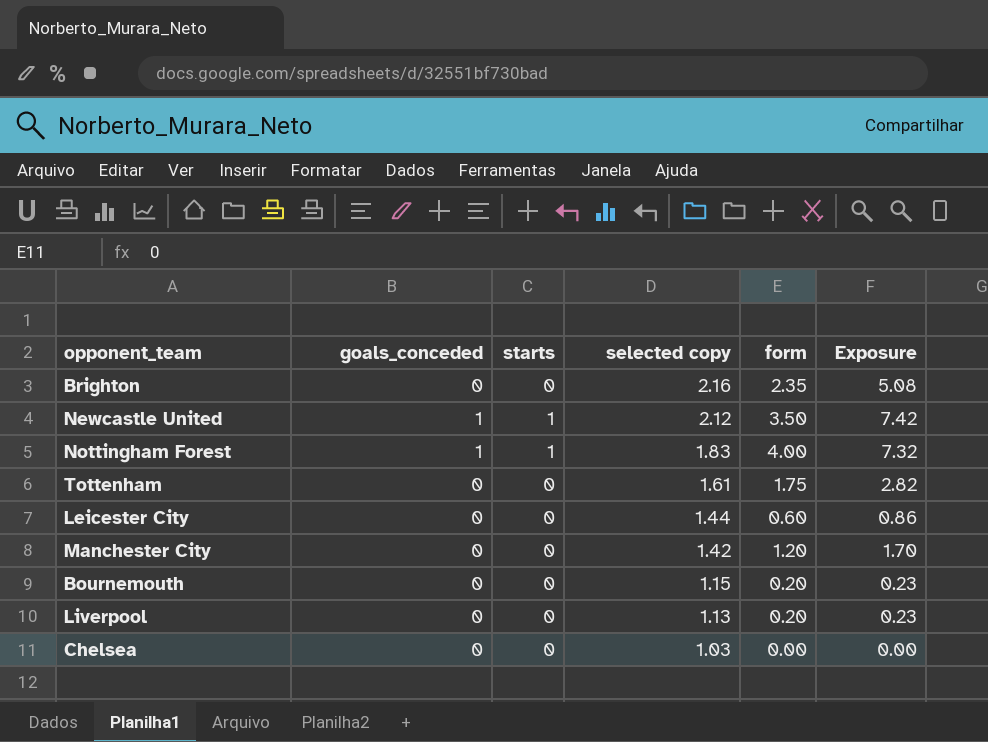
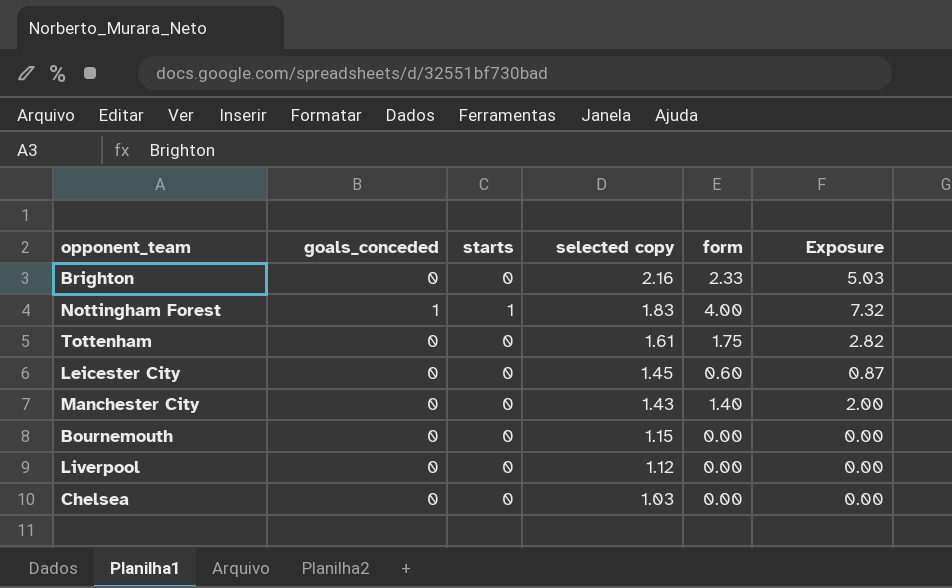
row Newcastle United: 1 | 1 | 2.12 | 3.50 | 7.42 -> none
Brighton | form: 2.35 -> 2.33
Brighton | Exposure: 5.08 -> 5.03
Leicester City | selected copy: 1.44 -> 1.45
Leicester City | Exposure: 0.86 -> 0.87
Manchester City | selected copy: 1.42 -> 1.43
Manchester City | form: 1.20 -> 1.40
Manchester City | Exposure: 1.70 -> 2.00
Bournemouth | form: 0.20 -> 0.00
Bournemouth | Exposure: 0.23 -> 0.00
Liverpool | selected copy: 1.13 -> 1.12
Liverpool | form: 0.20 -> 0.00
Liverpool | Exposure: 0.23 -> 0.00

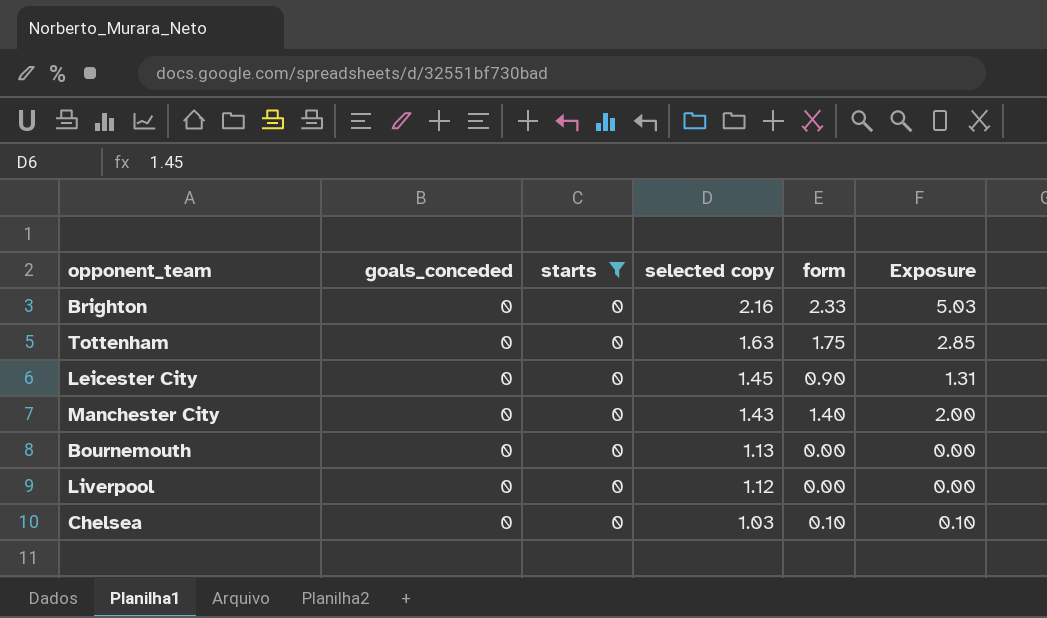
filter: none -> starts = 0
Tottenham | selected copy: 1.61 -> 1.63
Tottenham | Exposure: 2.82 -> 2.85
Leicester City | form: 0.60 -> 0.90
Leicester City | Exposure: 0.87 -> 1.31
Bournemouth | selected copy: 1.15 -> 1.13
Chelsea | form: 0.00 -> 0.10
Chelsea | Exposure: 0.00 -> 0.10

